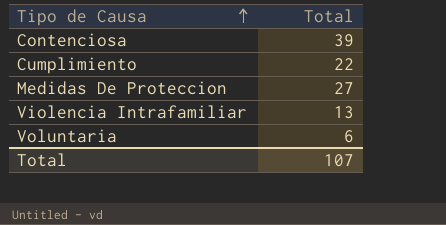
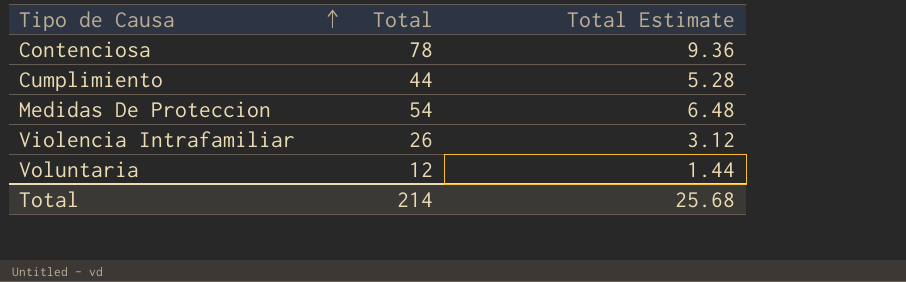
column Total Estimate | formula: none -> [Total] * 0.12
Contenciosa | Total: 39 -> 78
Cumplimiento | Total: 22 -> 44
Medidas De Proteccion | Total: 27 -> 54
Violencia Intrafamiliar | Total: 13 -> 26
Voluntaria | Total: 6 -> 12
Total | Total: 107 -> 214

